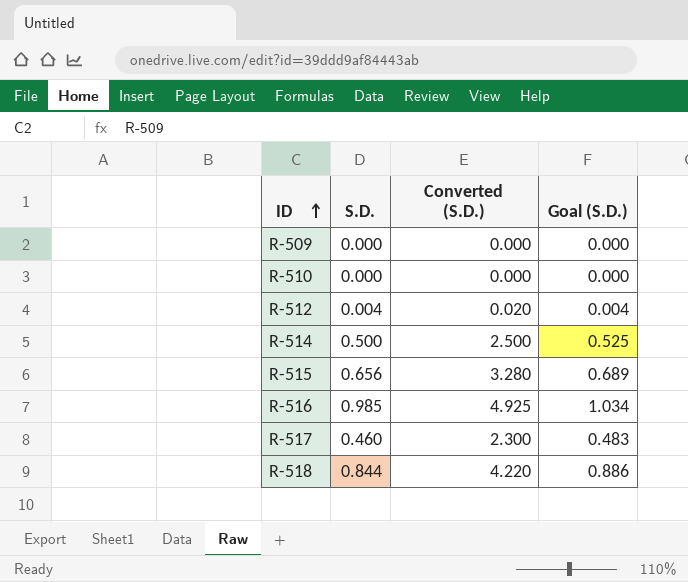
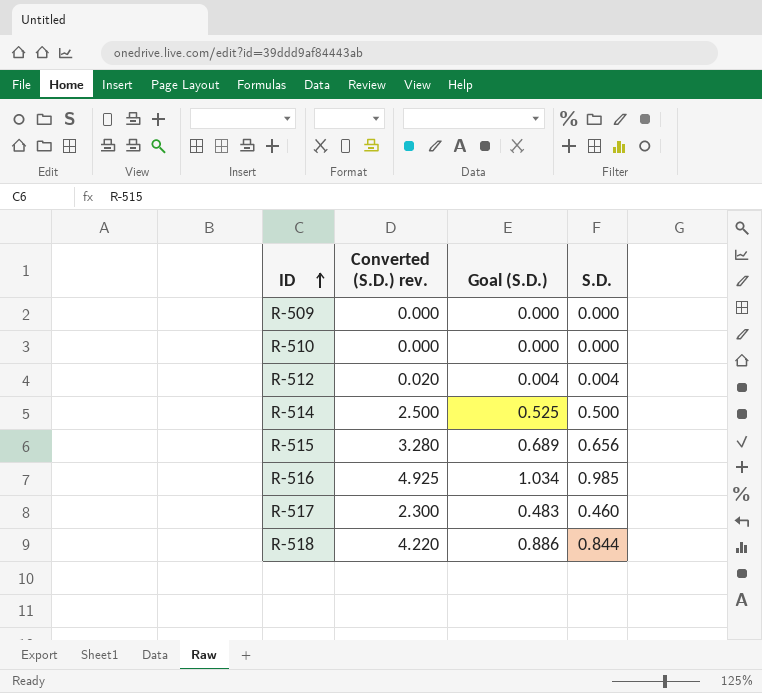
column name: Converted (S.D.) -> Converted (S.D.) rev.
column S.D. | position: 2 -> 4

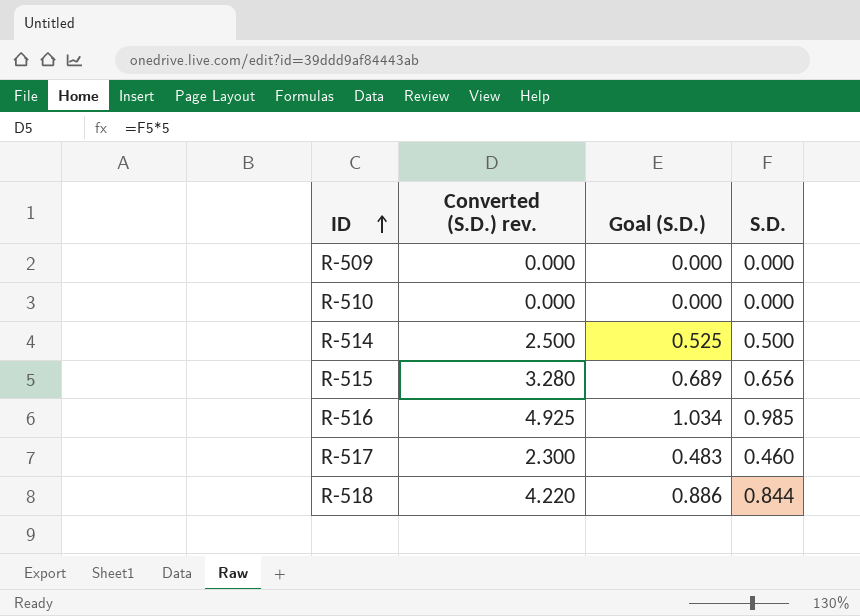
row R-512: 0.020 | 0.004 | 0.004 -> none

